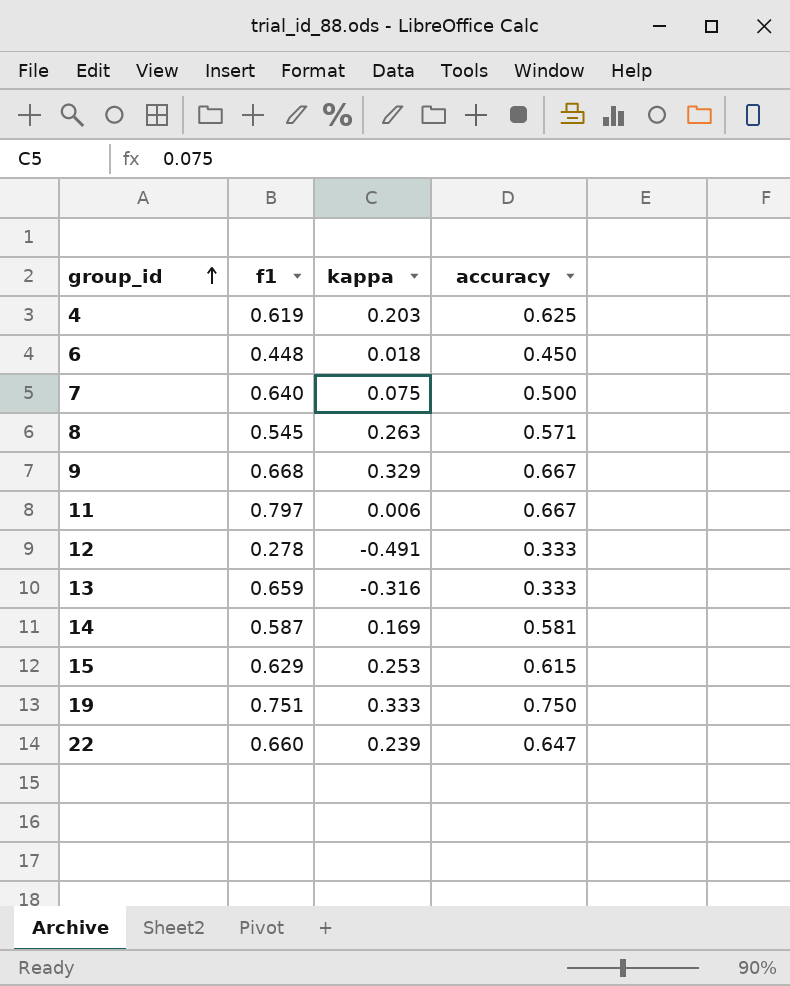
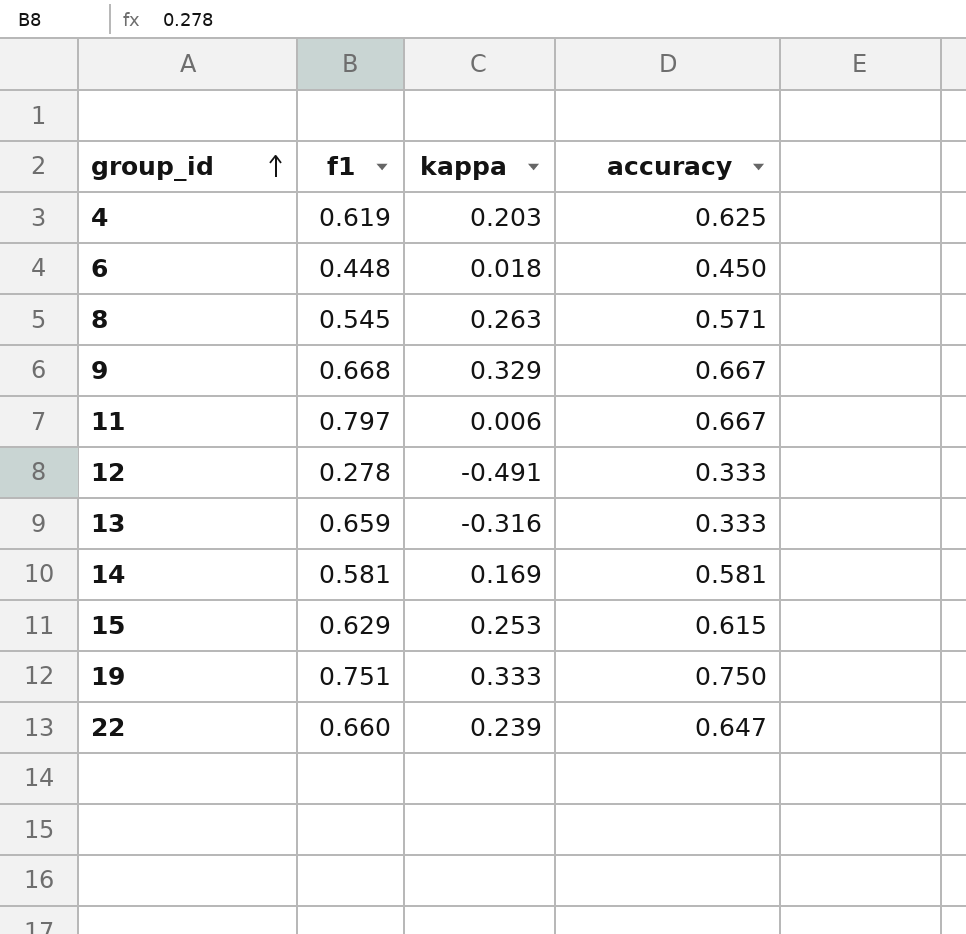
row 7: 0.640 | 0.075 | 0.500 -> none
14 | f1: 0.587 -> 0.581

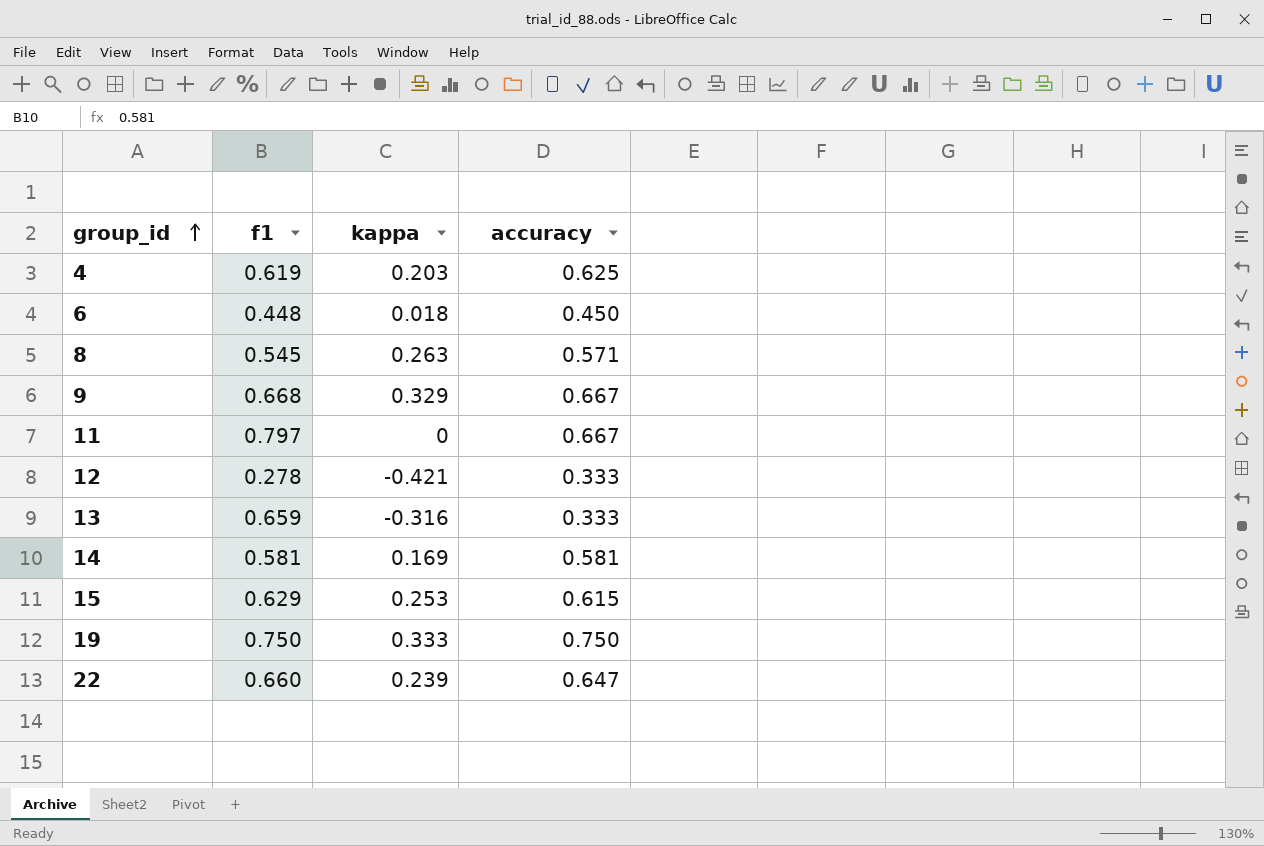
11 | kappa: 0.006 -> 0
12 | kappa: -0.491 -> -0.421
19 | f1: 0.751 -> 0.750

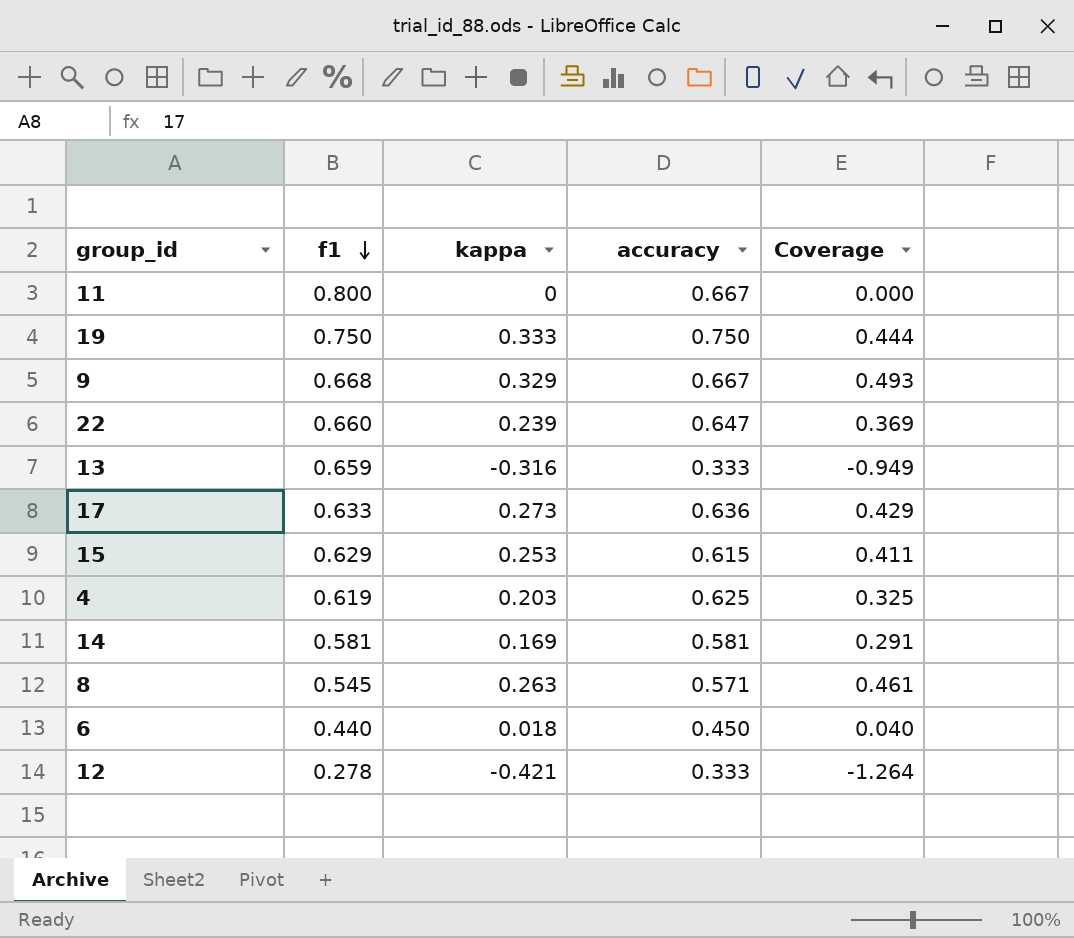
row order: group_id ascending -> f1 descending
column Coverage | formula: none -> [kappa] / [accuracy]
11 | f1: 0.797 -> 0.800
row 17: none -> 0.633 | 0.273 | 0.636 | 0.429
6 | f1: 0.448 -> 0.440

